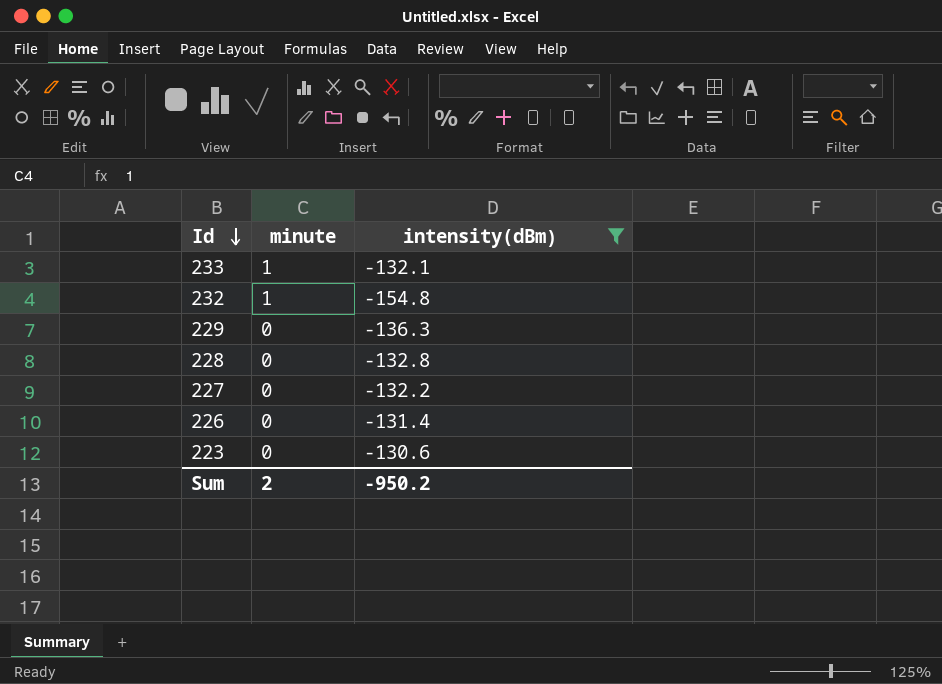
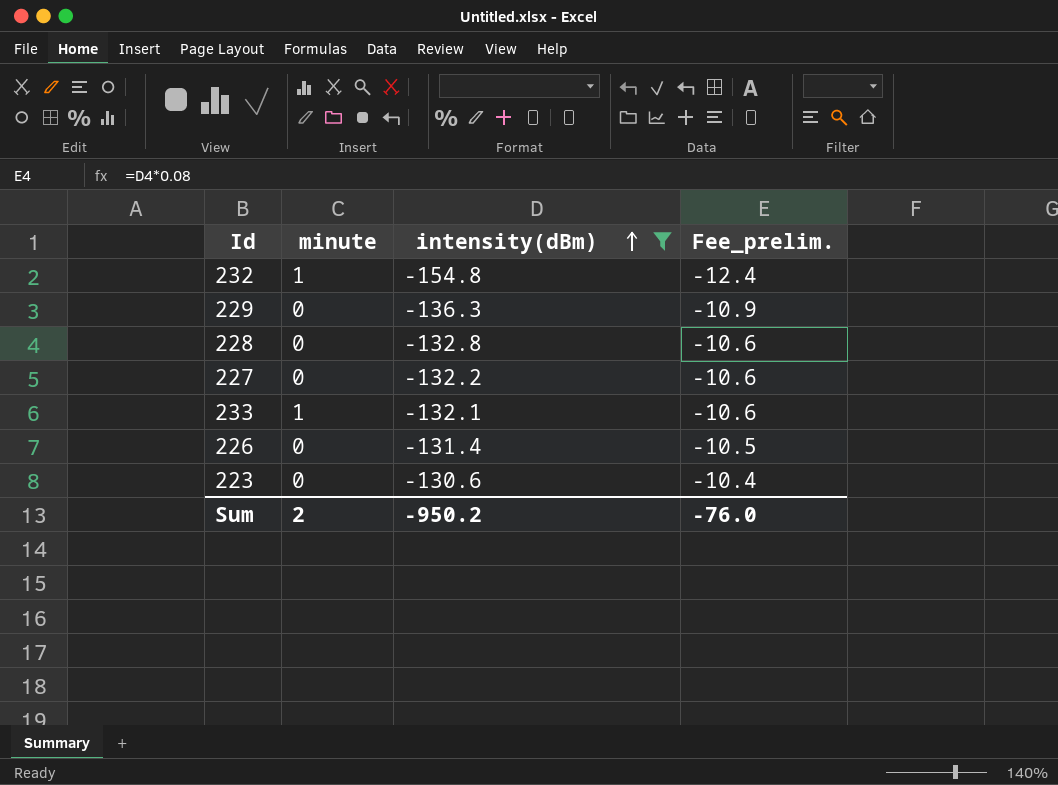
row order: Id descending -> intensity(dBm) ascending
column Fee_prelim. | formula: none -> [intensity(dBm)] * 0.08

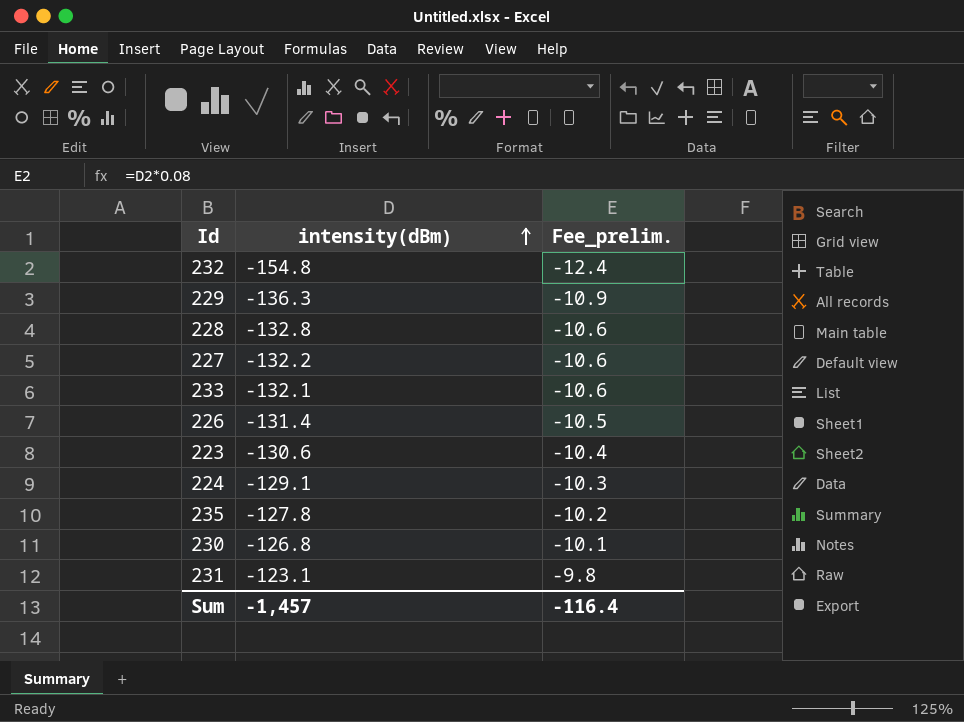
filter: intensity(dBm) <= -130.6 -> none
column minute | position: 2 -> none
Sum | intensity(dBm): -950.2 -> -1,457
Sum | Fee_prelim.: -76.0 -> -116.4

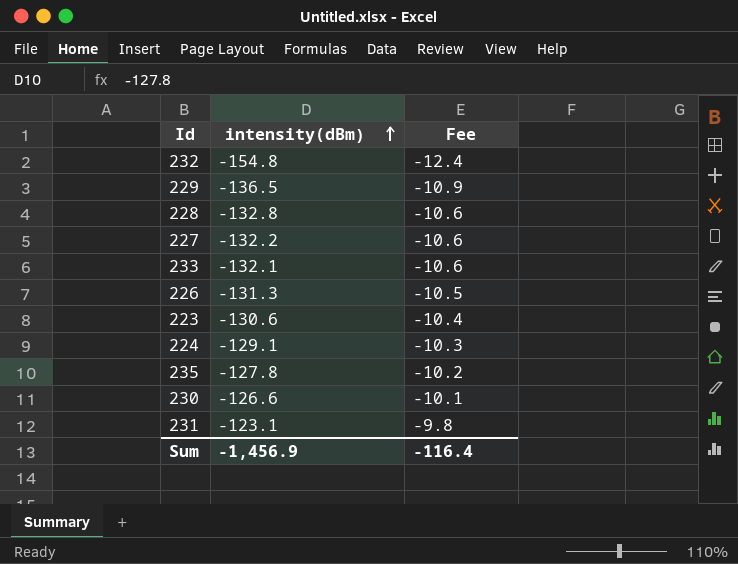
column name: Fee_prelim. -> Fee
229 | intensity(dBm): -136.3 -> -136.5
226 | intensity(dBm): -131.4 -> -131.3
230 | intensity(dBm): -126.8 -> -126.6
Sum | intensity(dBm): -1,457 -> -1,456.9

